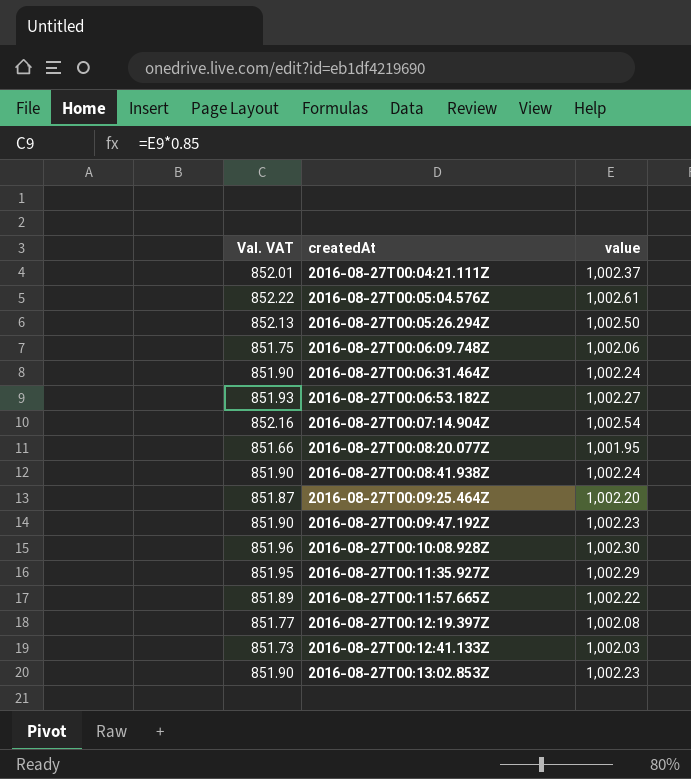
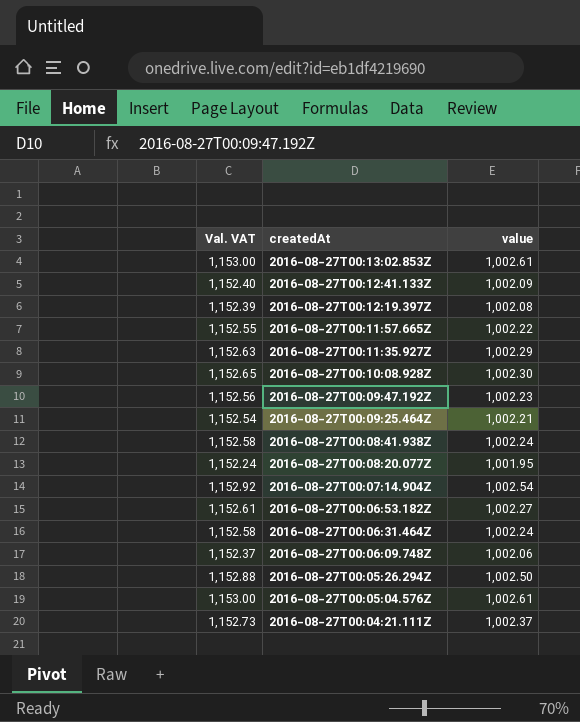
row order: createdAt ascending -> createdAt descending
column Val. VAT | formula: [value] * 0.85 -> [value] * 1.15
2016-08-27T00:13:02.853Z | value: 1,002.23 -> 1,002.61
2016-08-27T00:12:41.133Z | value: 1,002.03 -> 1,002.09
2016-08-27T00:09:25.464Z | value: 1,002.20 -> 1,002.21

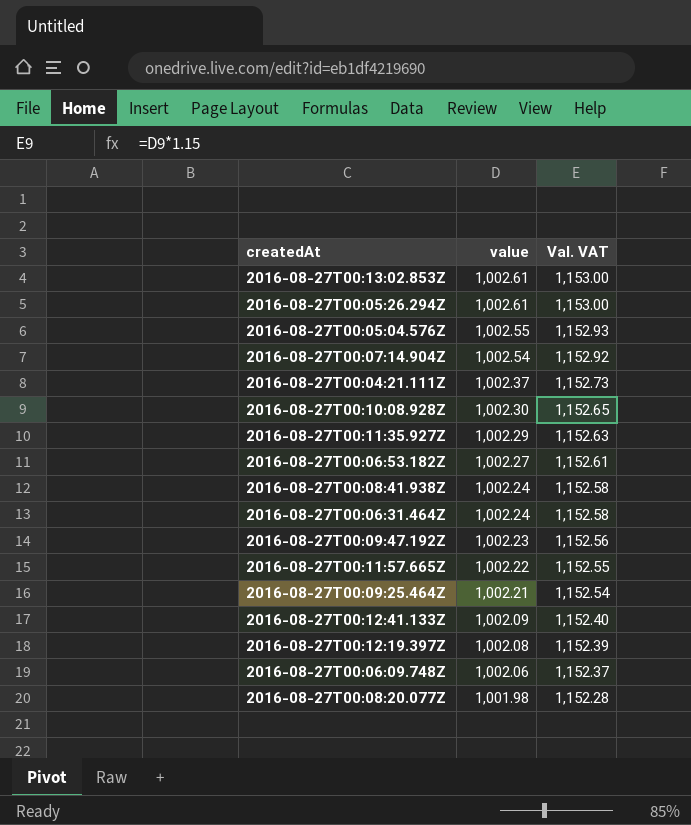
row order: createdAt descending -> value descending
column Val. VAT | position: 1 -> 3
2016-08-27T00:05:26.294Z | value: 1,002.50 -> 1,002.61
2016-08-27T00:05:26.294Z | Val. VAT: 1,152.88 -> 1,153.00
2016-08-27T00:05:04.576Z | value: 1,002.61 -> 1,002.55
2016-08-27T00:05:04.576Z | Val. VAT: 1,153.00 -> 1,152.93
2016-08-27T00:08:20.077Z | value: 1,001.95 -> 1,001.98
2016-08-27T00:08:20.077Z | Val. VAT: 1,152.24 -> 1,152.28

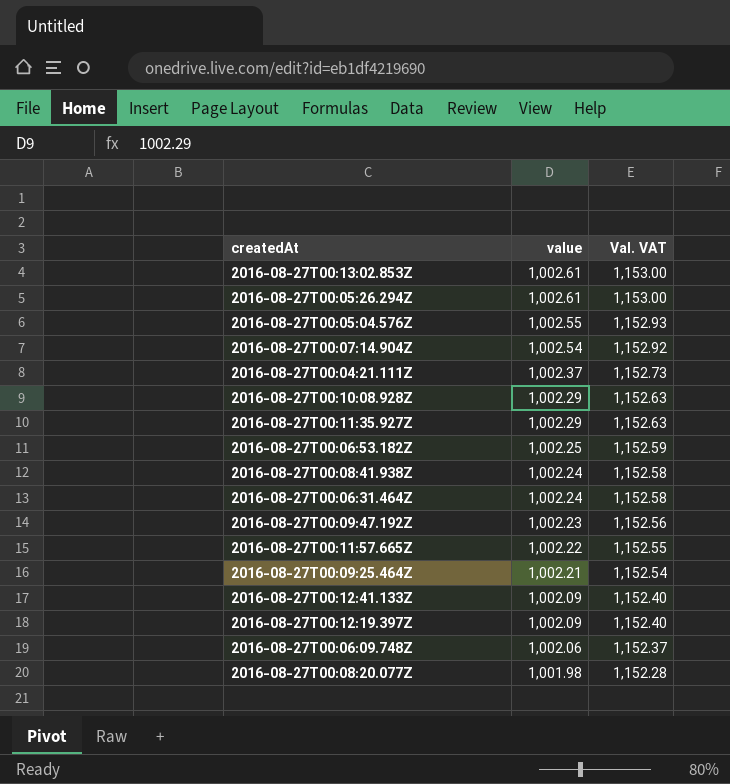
2016-08-27T00:10:08.928Z | value: 1,002.30 -> 1,002.29
2016-08-27T00:10:08.928Z | Val. VAT: 1,152.65 -> 1,152.63
2016-08-27T00:06:53.182Z | value: 1,002.27 -> 1,002.25
2016-08-27T00:06:53.182Z | Val. VAT: 1,152.61 -> 1,152.59
2016-08-27T00:12:19.397Z | value: 1,002.08 -> 1,002.09
2016-08-27T00:12:19.397Z | Val. VAT: 1,152.39 -> 1,152.40

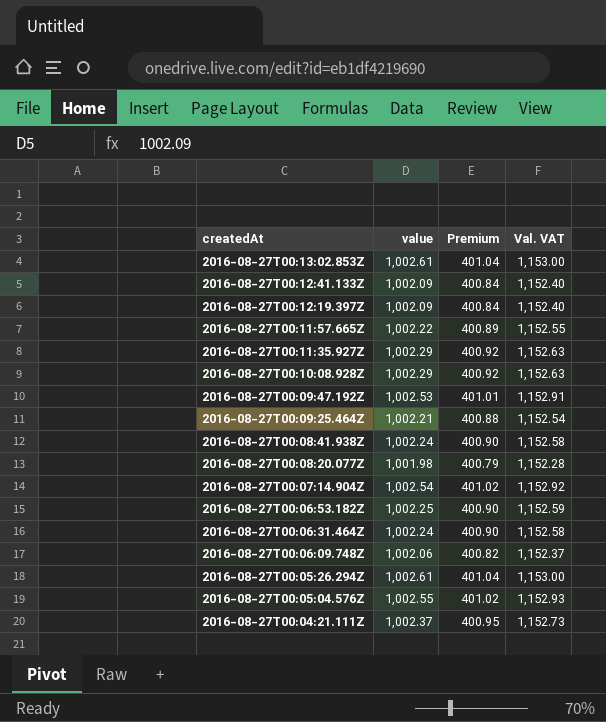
row order: value descending -> createdAt descending
column Premium | formula: none -> [value] * 0.4
2016-08-27T00:09:47.192Z | value: 1,002.23 -> 1,002.53
2016-08-27T00:09:47.192Z | Val. VAT: 1,152.56 -> 1,152.91

